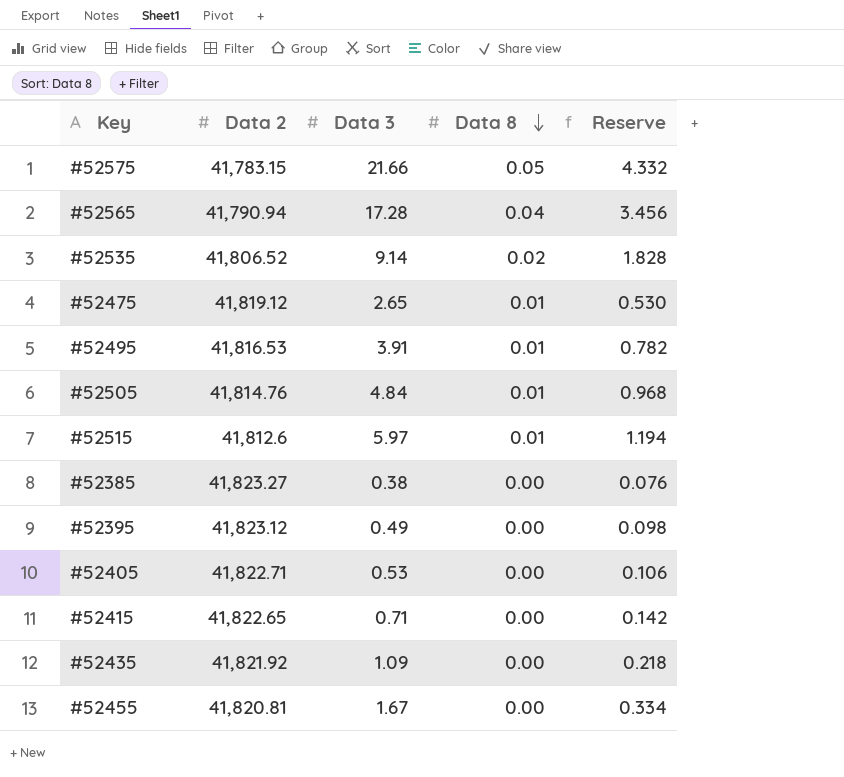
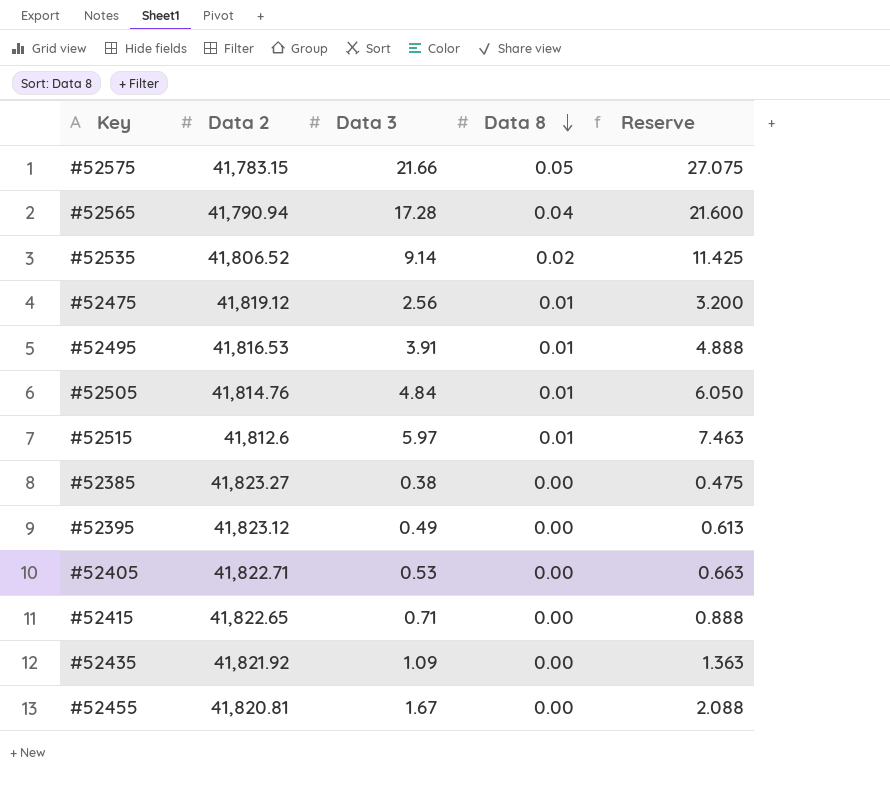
column Reserve | formula: [Data 3] * 0.2 -> [Data 3] * 1.25
#52475 | Data 3: 2.65 -> 2.56

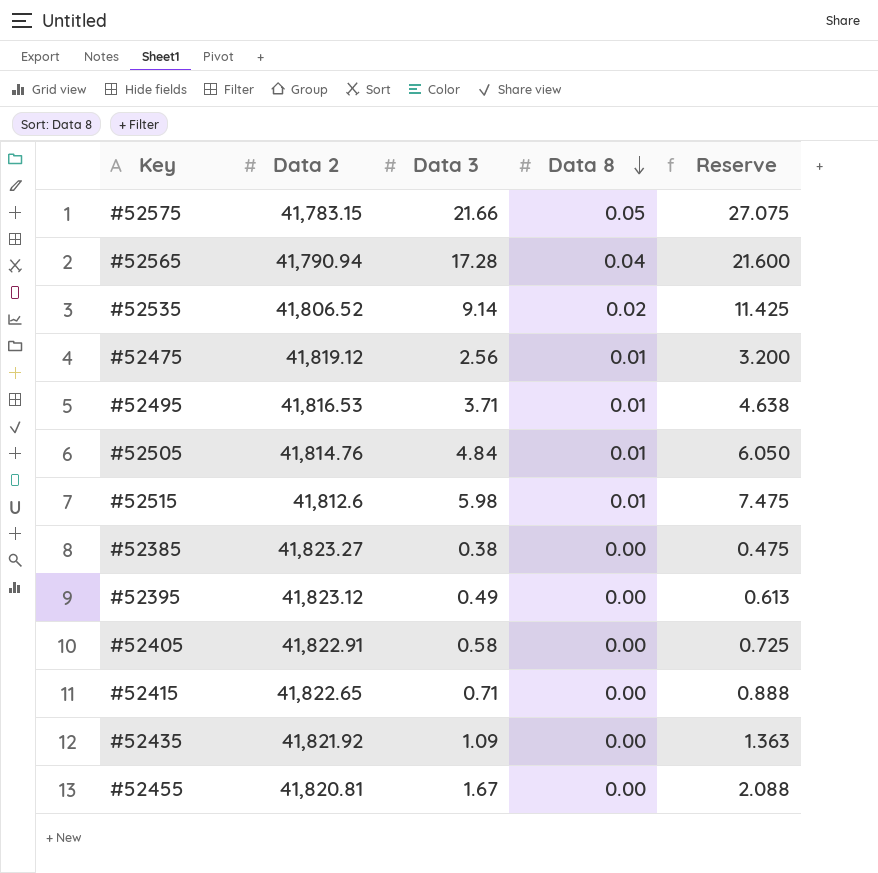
#52495 | Data 3: 3.91 -> 3.71
#52495 | Reserve: 4.888 -> 4.638
#52515 | Data 3: 5.97 -> 5.98
#52515 | Reserve: 7.463 -> 7.475
#52405 | Data 2: 41,822.71 -> 41,822.91
#52405 | Data 3: 0.53 -> 0.58
#52405 | Reserve: 0.663 -> 0.725

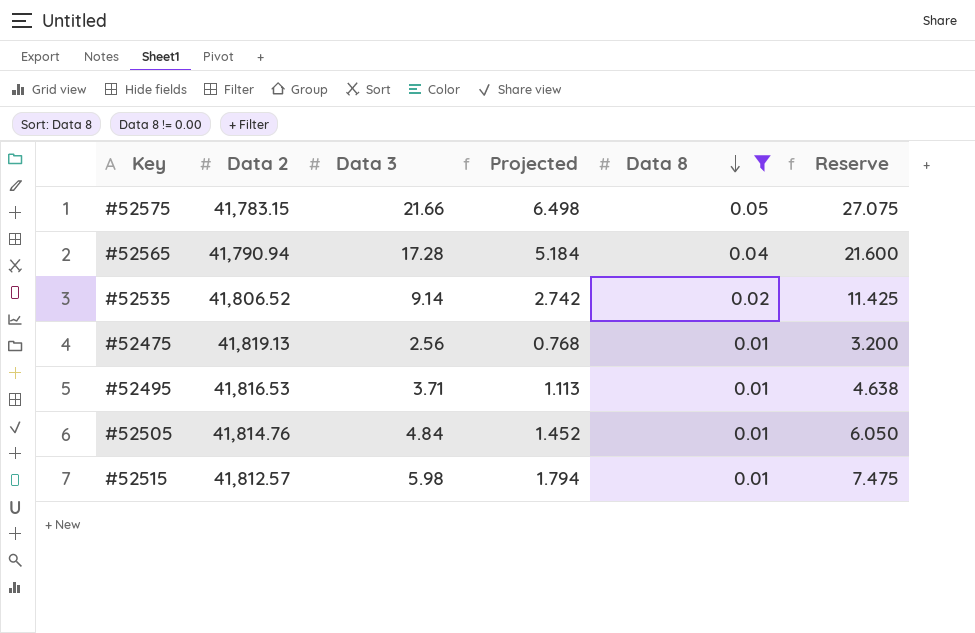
filter: none -> Data 8 != 0.00
column Projected | formula: none -> [Data 3] * 0.3
#52475 | Data 2: 41,819.12 -> 41,819.13
#52515 | Data 2: 41,812.6 -> 41,812.57

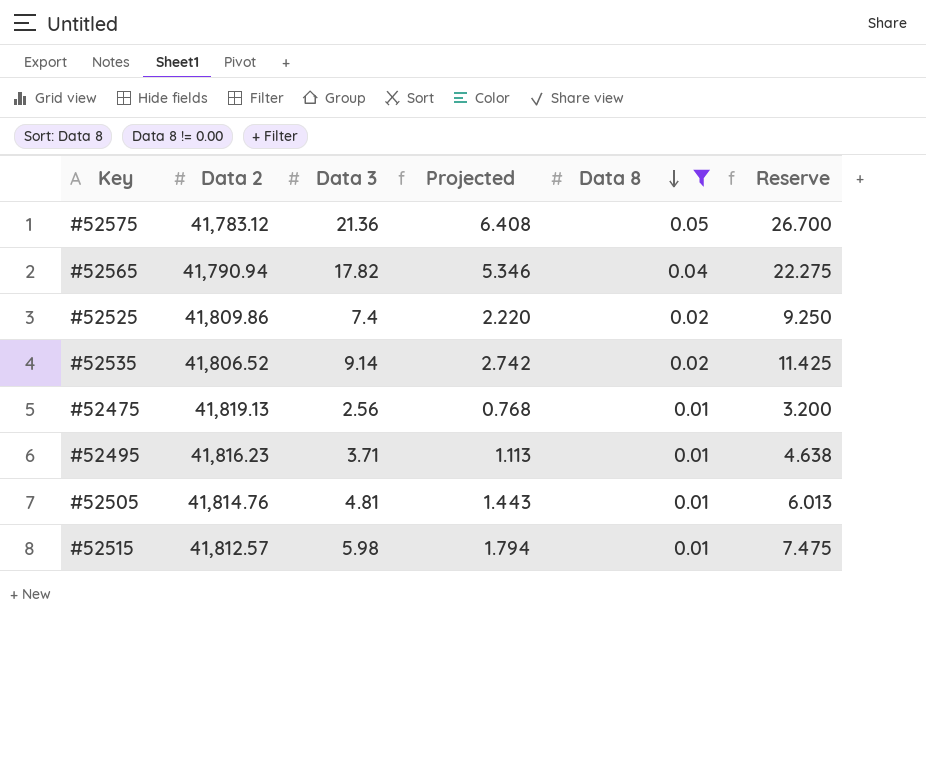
#52575 | Data 2: 41,783.15 -> 41,783.12
#52575 | Data 3: 21.66 -> 21.36
#52575 | Projected: 6.498 -> 6.408
#52575 | Reserve: 27.075 -> 26.700
#52565 | Data 3: 17.28 -> 17.82
#52565 | Projected: 5.184 -> 5.346
#52565 | Reserve: 21.600 -> 22.275
row #52525: none -> 41,809.86 | 7.4 | 2.220 | 0.02 | 9.250
#52495 | Data 2: 41,816.53 -> 41,816.23
#52505 | Data 3: 4.84 -> 4.81
#52505 | Projected: 1.452 -> 1.443
#52505 | Reserve: 6.050 -> 6.013

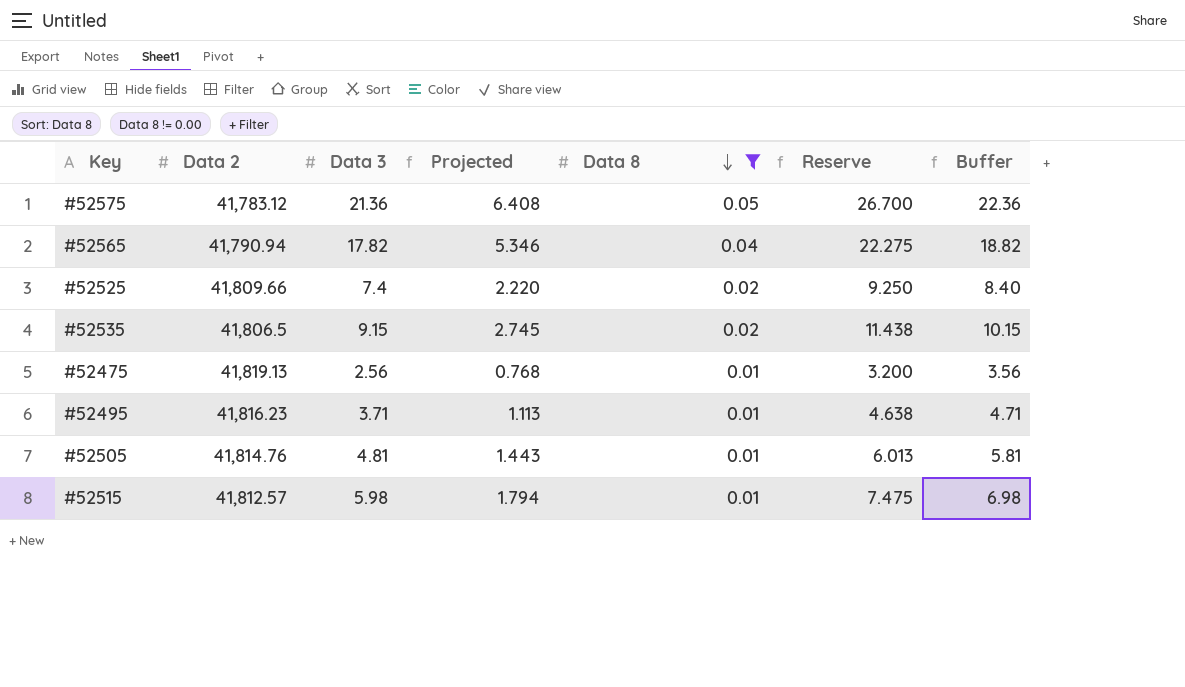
column Buffer | formula: none -> [Data 3] + 1
#52525 | Data 2: 41,809.86 -> 41,809.66
#52535 | Data 2: 41,806.52 -> 41,806.5
#52535 | Data 3: 9.14 -> 9.15
#52535 | Projected: 2.742 -> 2.745
#52535 | Reserve: 11.425 -> 11.438

